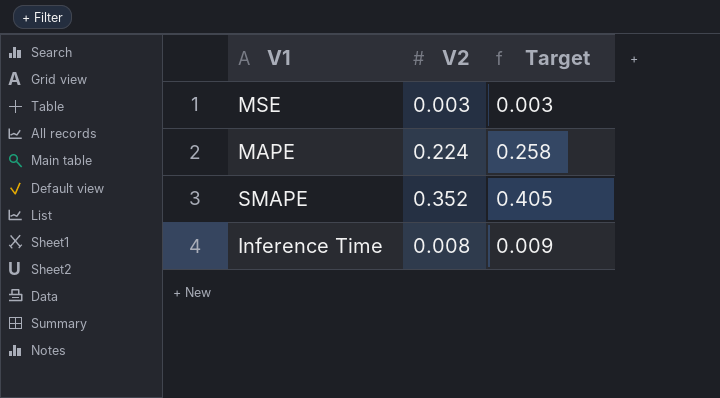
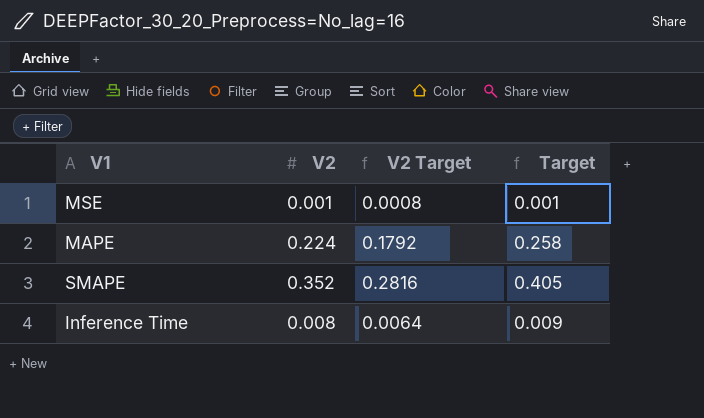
column V2 Target | formula: none -> [V2] * 0.8
MSE | V2: 0.003 -> 0.001
MSE | Target: 0.003 -> 0.001

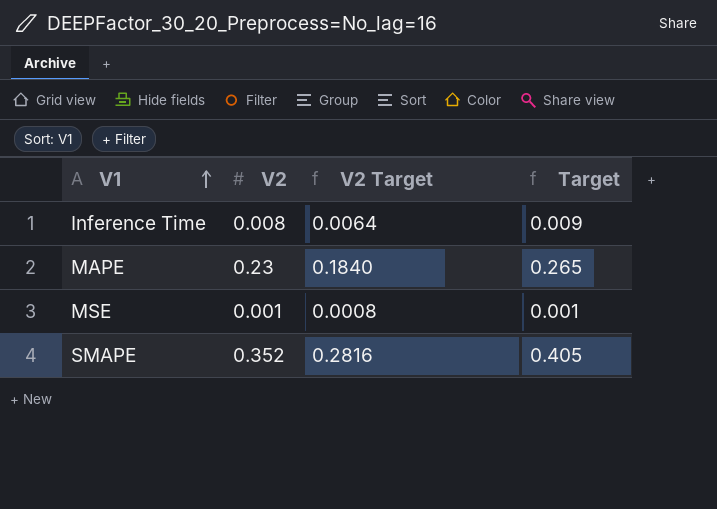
row order: none -> V1 ascending
MAPE | V2: 0.224 -> 0.23
MAPE | V2 Target: 0.1792 -> 0.1840
MAPE | Target: 0.258 -> 0.265

